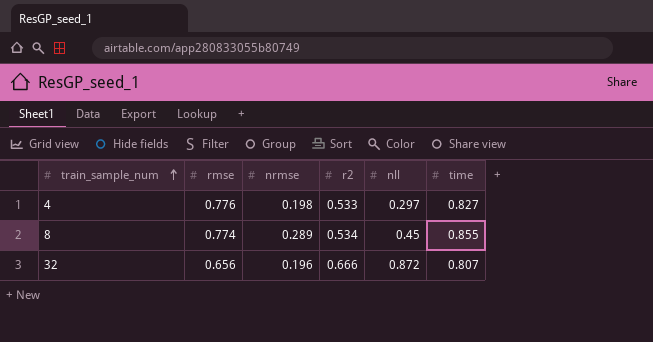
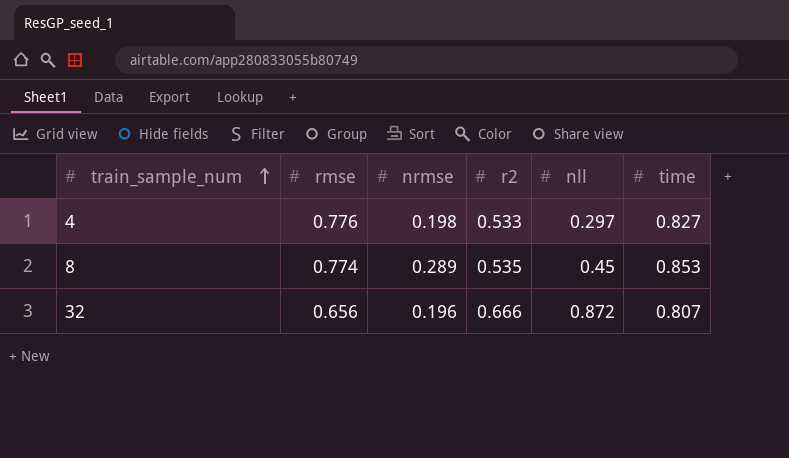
8 | r2: 0.534 -> 0.535
8 | time: 0.855 -> 0.853

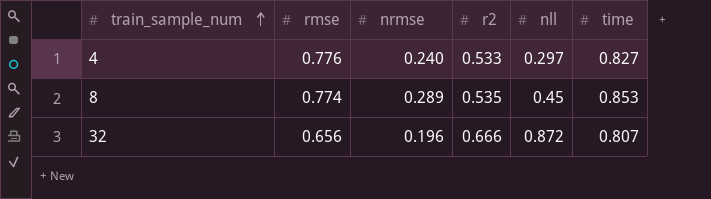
4 | nrmse: 0.198 -> 0.240

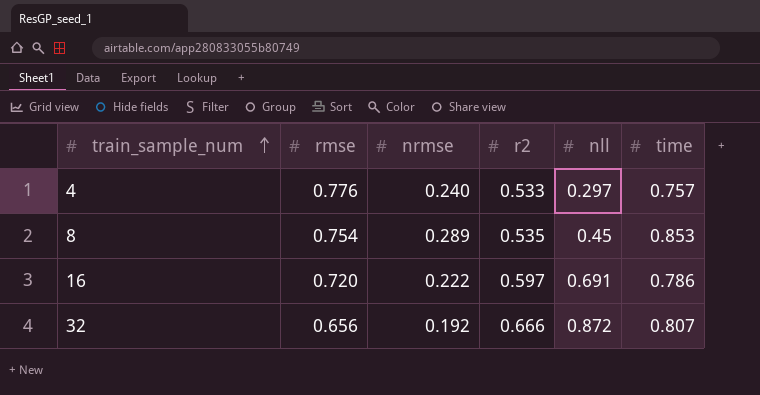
4 | time: 0.827 -> 0.757
8 | rmse: 0.774 -> 0.754
row 16: none -> 0.720 | 0.222 | 0.597 | 0.691 | 0.786
32 | nrmse: 0.196 -> 0.192

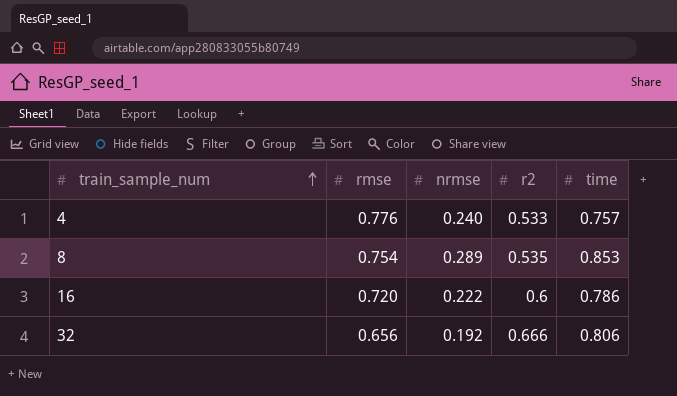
column nll | position: 5 -> none
16 | r2: 0.597 -> 0.6
32 | time: 0.807 -> 0.806

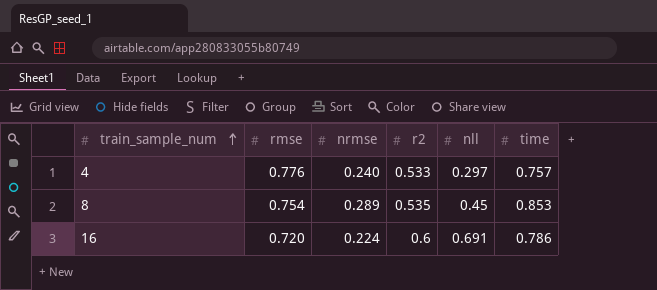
column nll | position: none -> 5
row 32: 0.656 | 0.192 | 0.666 | 0.806 -> none
16 | nrmse: 0.222 -> 0.224

